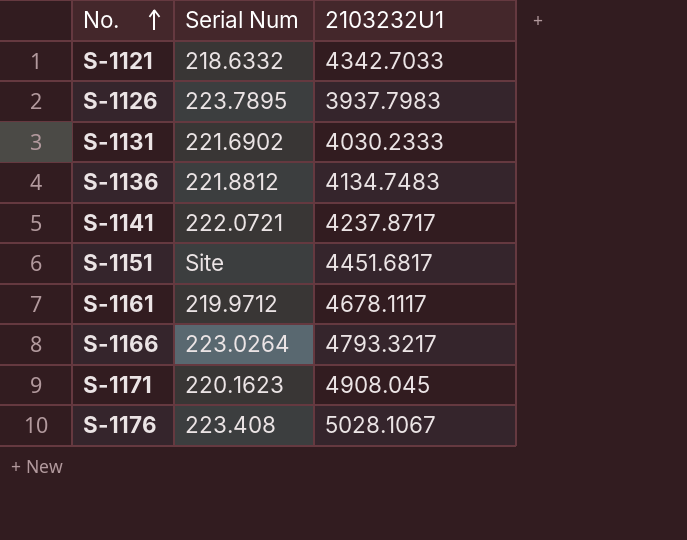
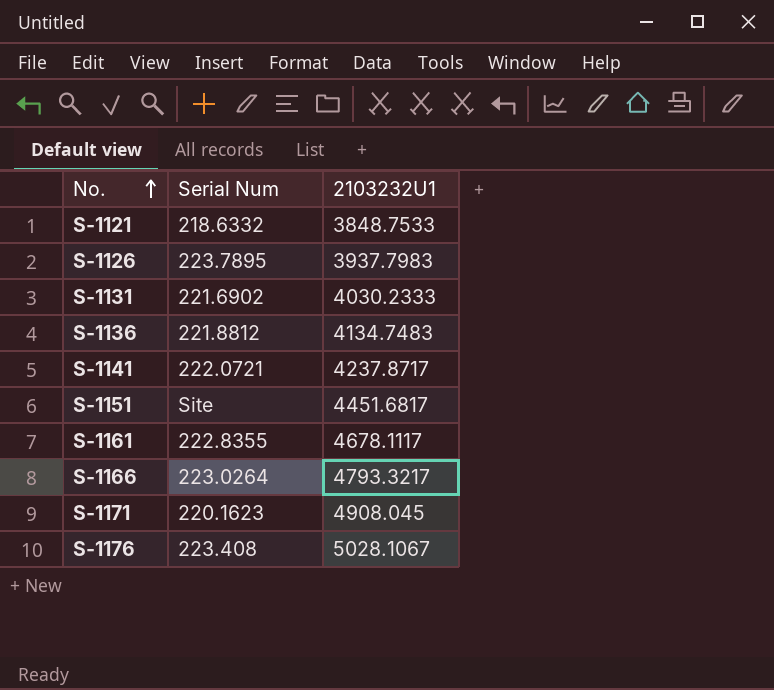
S-1121 | 2103232U1: 4342.7033 -> 3848.7533
S-1161 | Serial Num: 219.9712 -> 222.8355

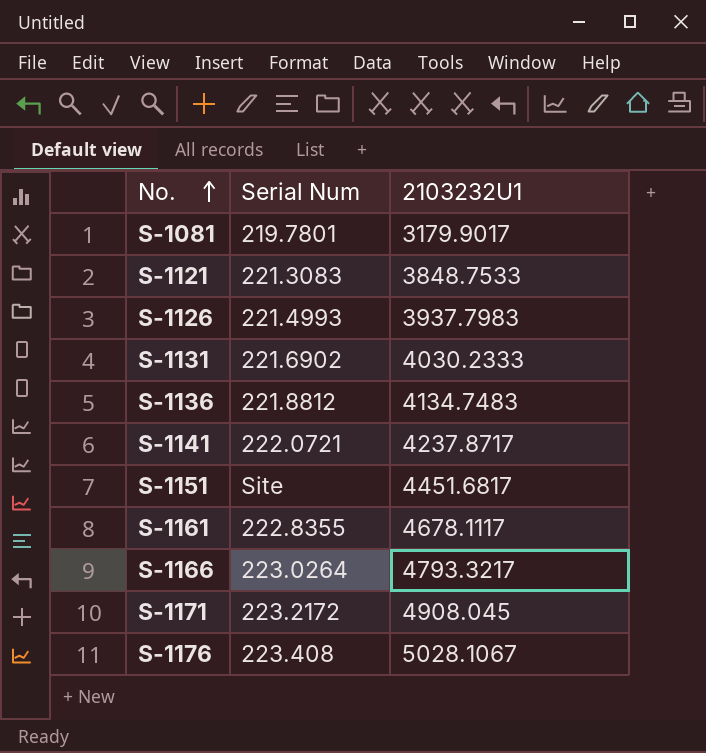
row S-1081: none -> 219.7801 | 3179.9017
S-1121 | Serial Num: 218.6332 -> 221.3083
S-1126 | Serial Num: 223.7895 -> 221.4993
S-1171 | Serial Num: 220.1623 -> 223.2172

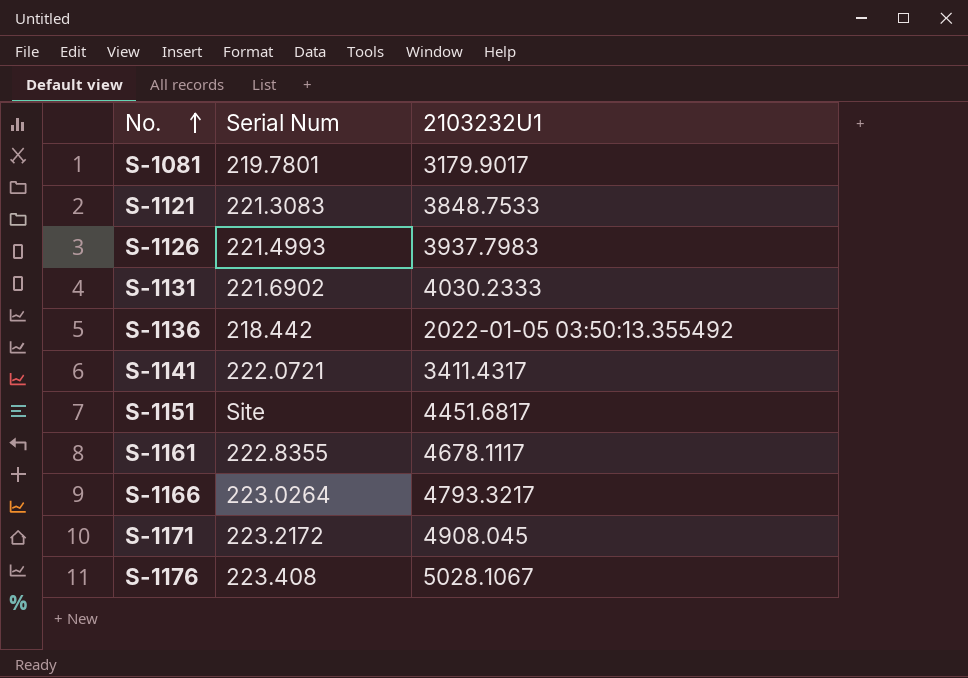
S-1136 | Serial Num: 221.8812 -> 218.442
S-1136 | 2103232U1: 4134.7483 -> 2022-01-05 03:50:13.355492
S-1141 | 2103232U1: 4237.8717 -> 3411.4317

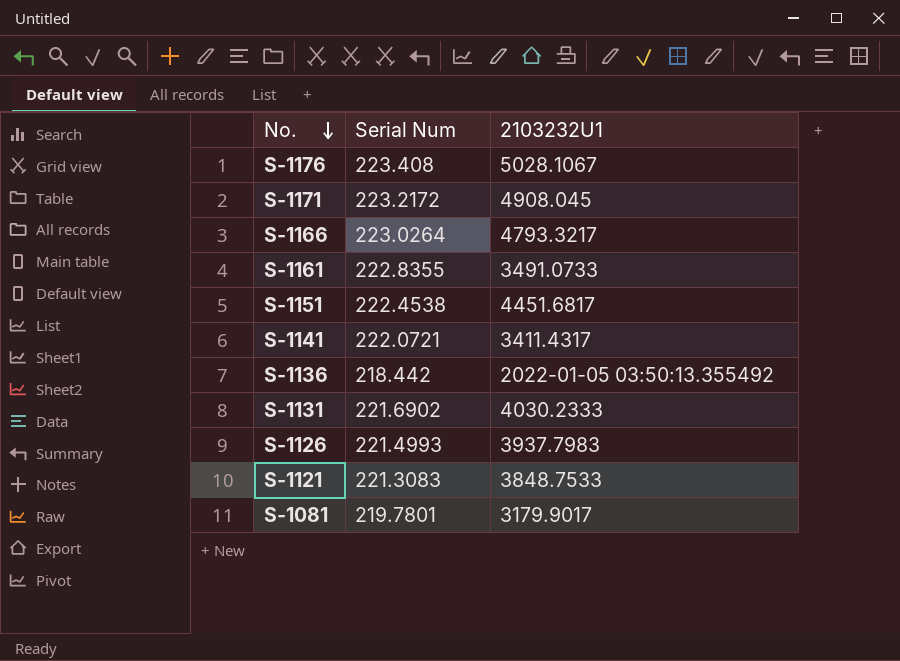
row order: No. ascending -> No. descending
S-1161 | 2103232U1: 4678.1117 -> 3491.0733
S-1151 | Serial Num: Site -> 222.4538

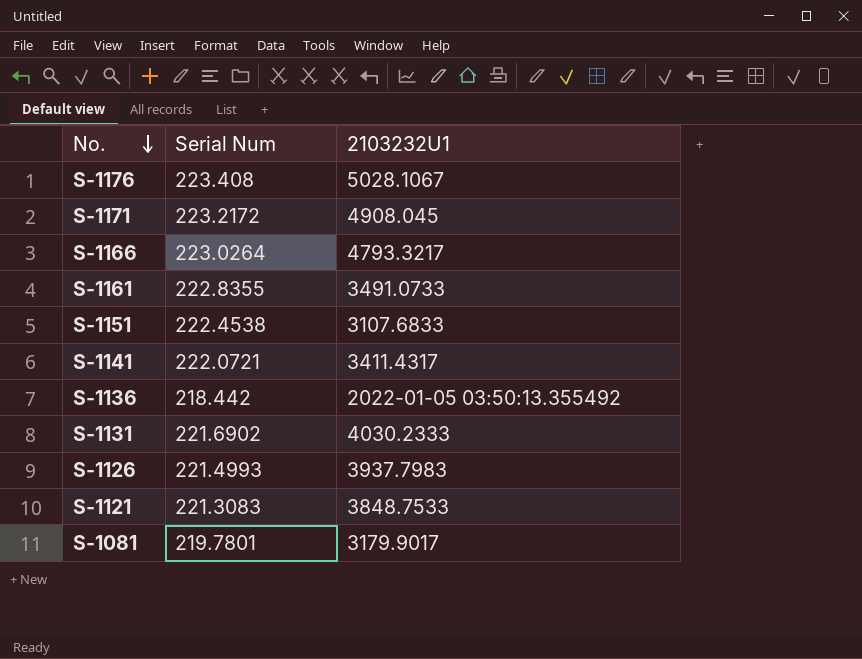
S-1151 | 2103232U1: 4451.6817 -> 3107.6833

